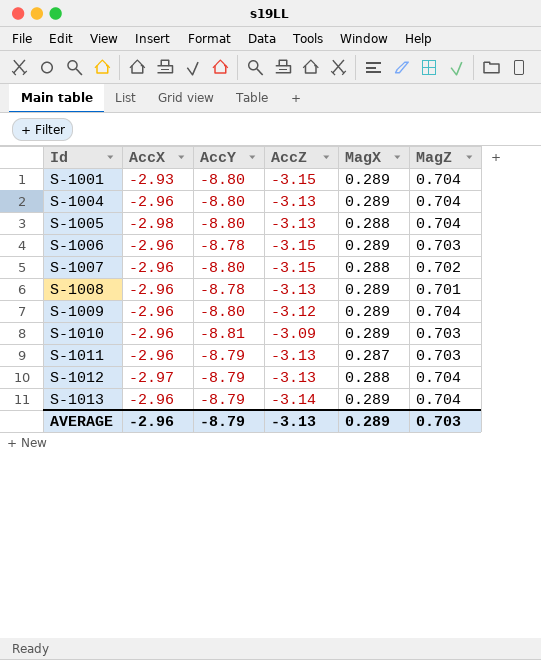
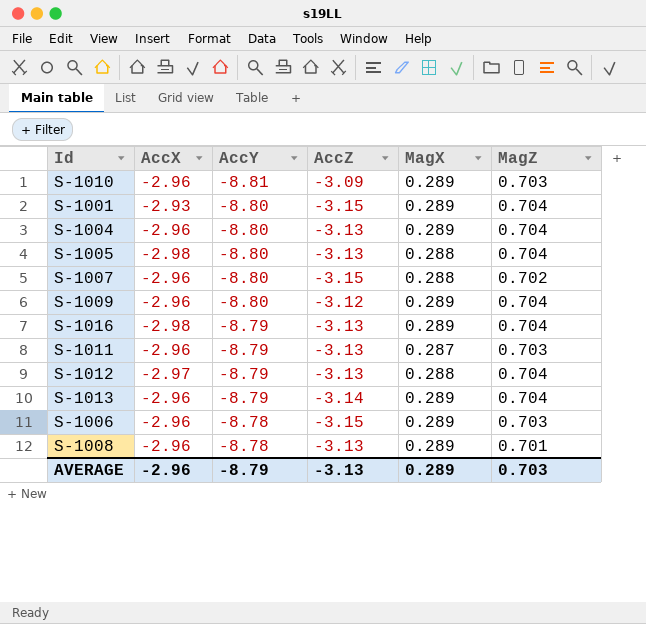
row order: Id ascending -> AccY ascending
row S-1016: none -> -2.98 | -8.79 | -3.13 | 0.289 | 0.704

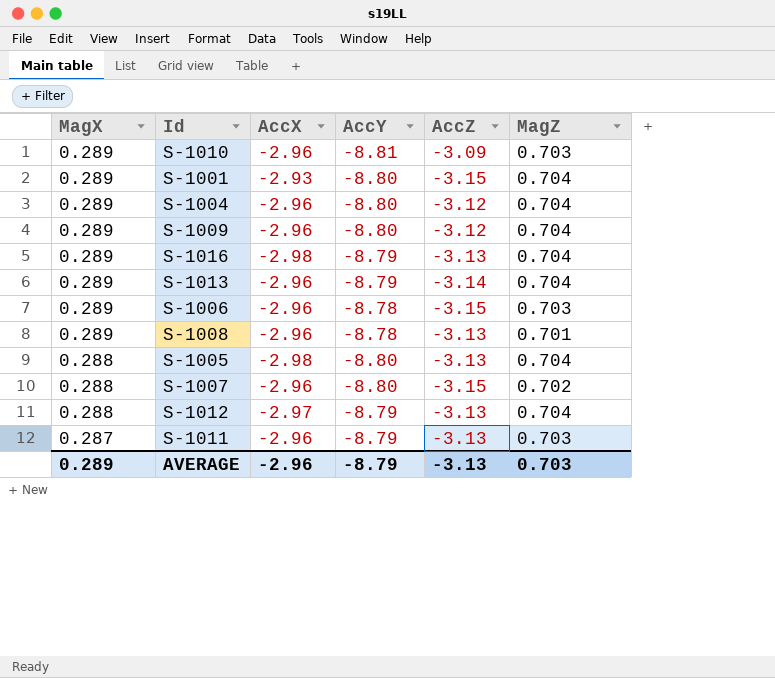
row order: AccY ascending -> MagX descending
column MagX | position: 5 -> 1
S-1004 | AccZ: -3.13 -> -3.12

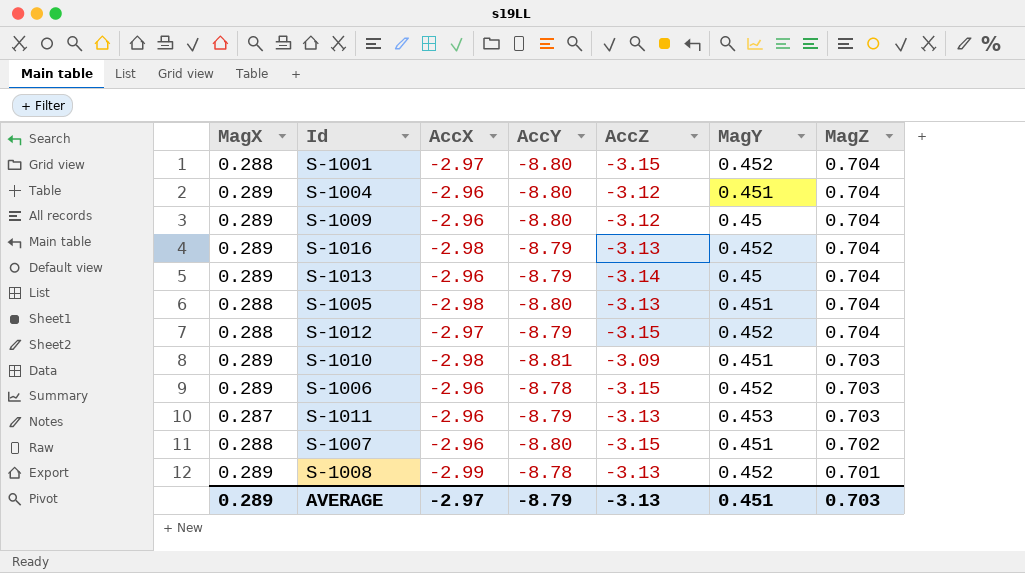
row order: MagX descending -> MagZ descending
column MagY | position: none -> 6
S-1001 | MagX: 0.289 -> 0.288
S-1001 | AccX: -2.93 -> -2.97
S-1012 | AccZ: -3.13 -> -3.15
S-1010 | AccX: -2.96 -> -2.98
S-1008 | AccX: -2.96 -> -2.99
AVERAGE | AccX: -2.96 -> -2.97

